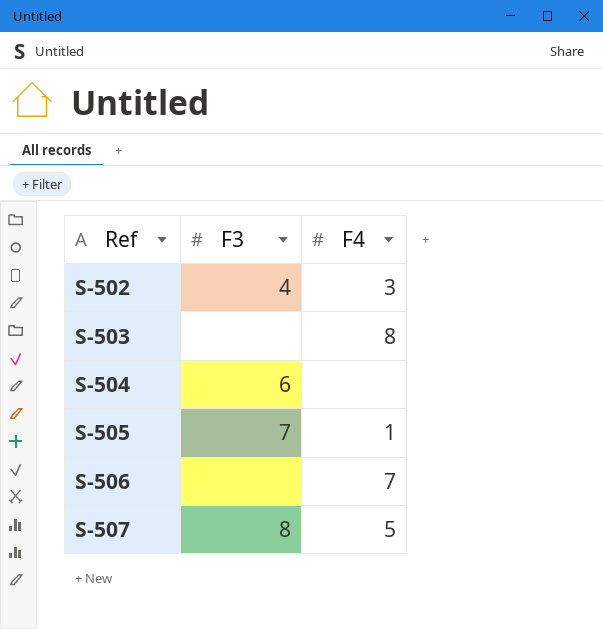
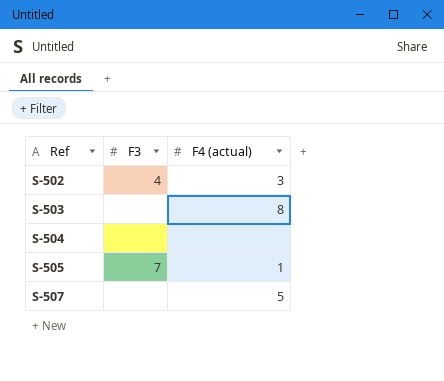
column name: F4 -> F4 (actual)
row S-506: none | 7 -> none
S-504 | F3: 6 -> none
S-507 | F3: 8 -> none

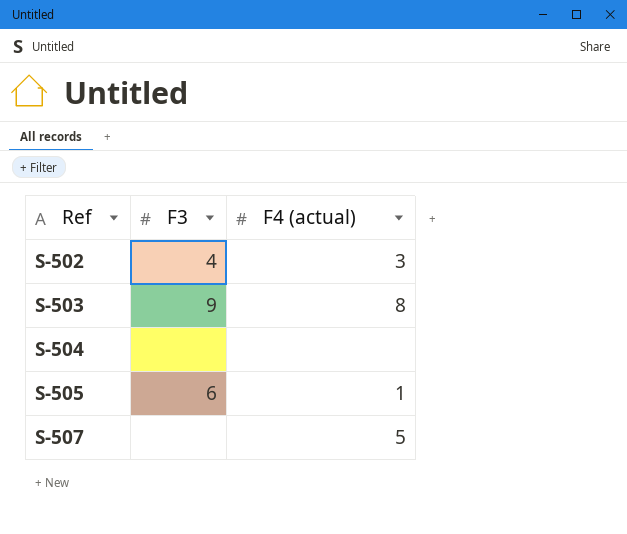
S-503 | F3: none -> 9
S-505 | F3: 7 -> 6

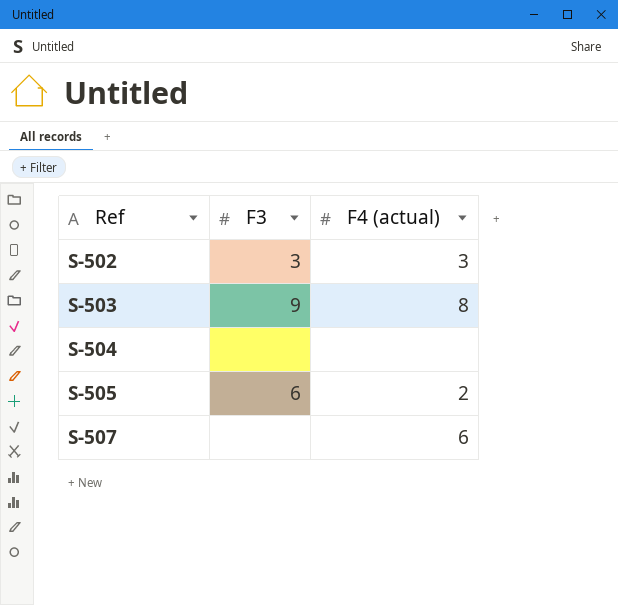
S-502 | F3: 4 -> 3
S-505 | F4 (actual): 1 -> 2
S-507 | F4 (actual): 5 -> 6

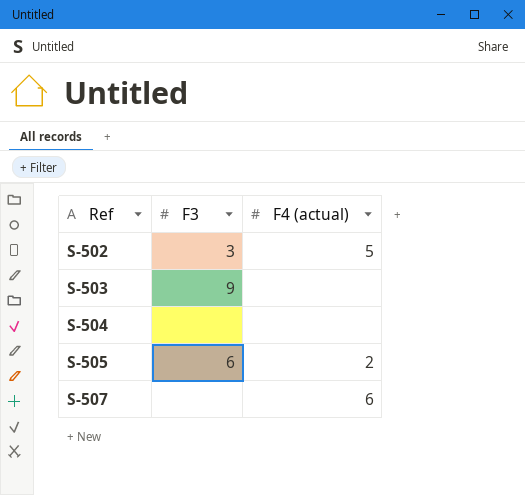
S-502 | F4 (actual): 3 -> 5
S-503 | F4 (actual): 8 -> none

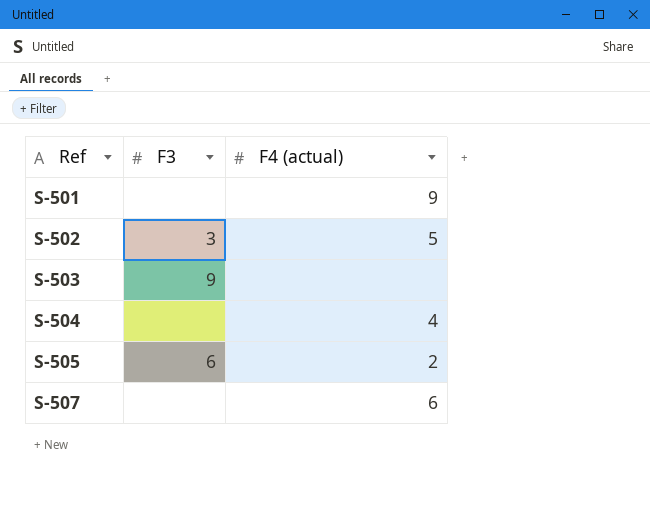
row S-501: none -> none | 9
S-504 | F4 (actual): none -> 4

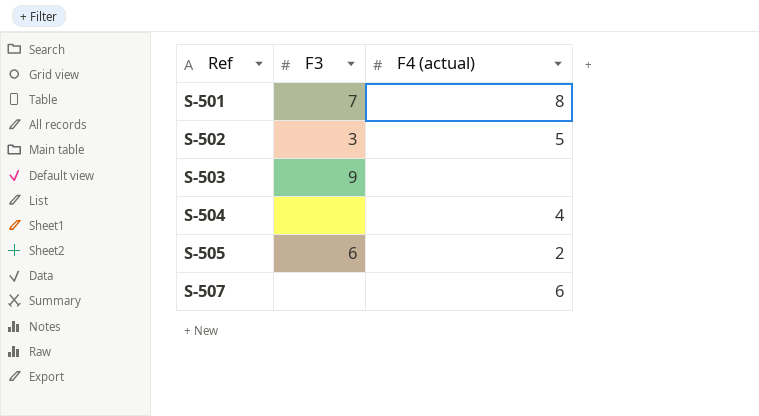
S-501 | F3: none -> 7
S-501 | F4 (actual): 9 -> 8

